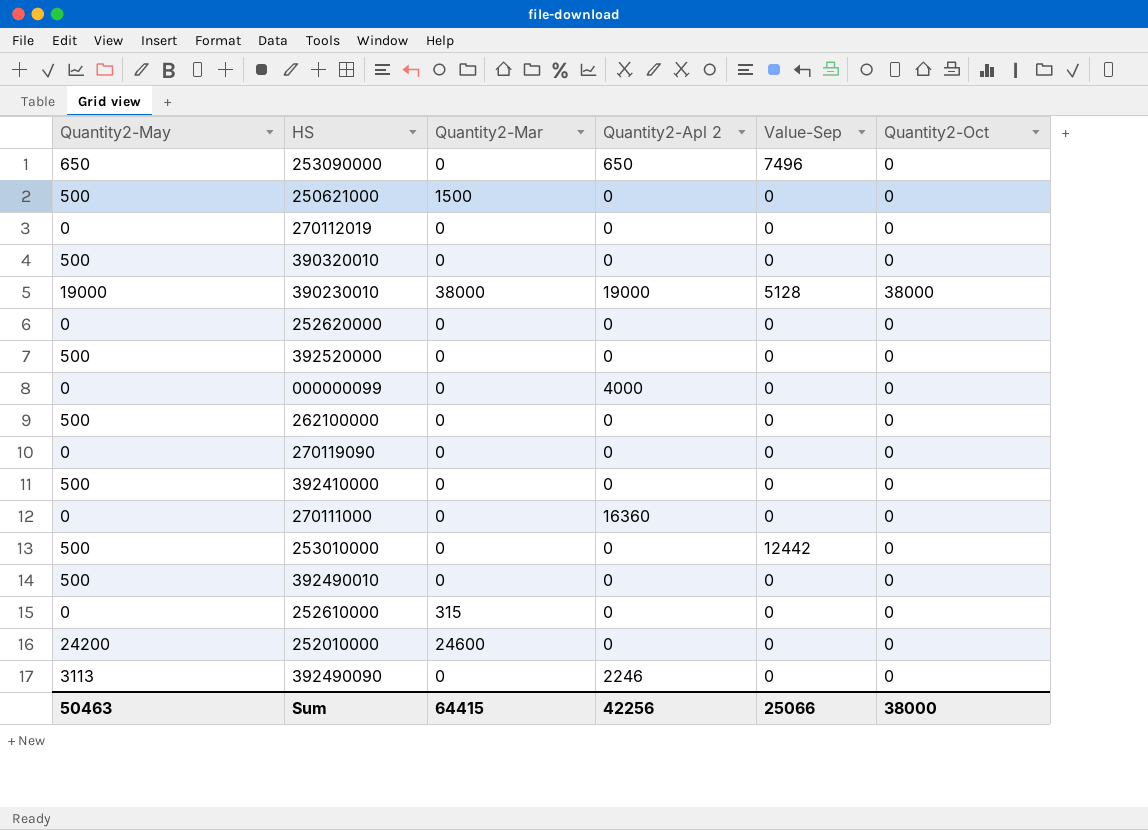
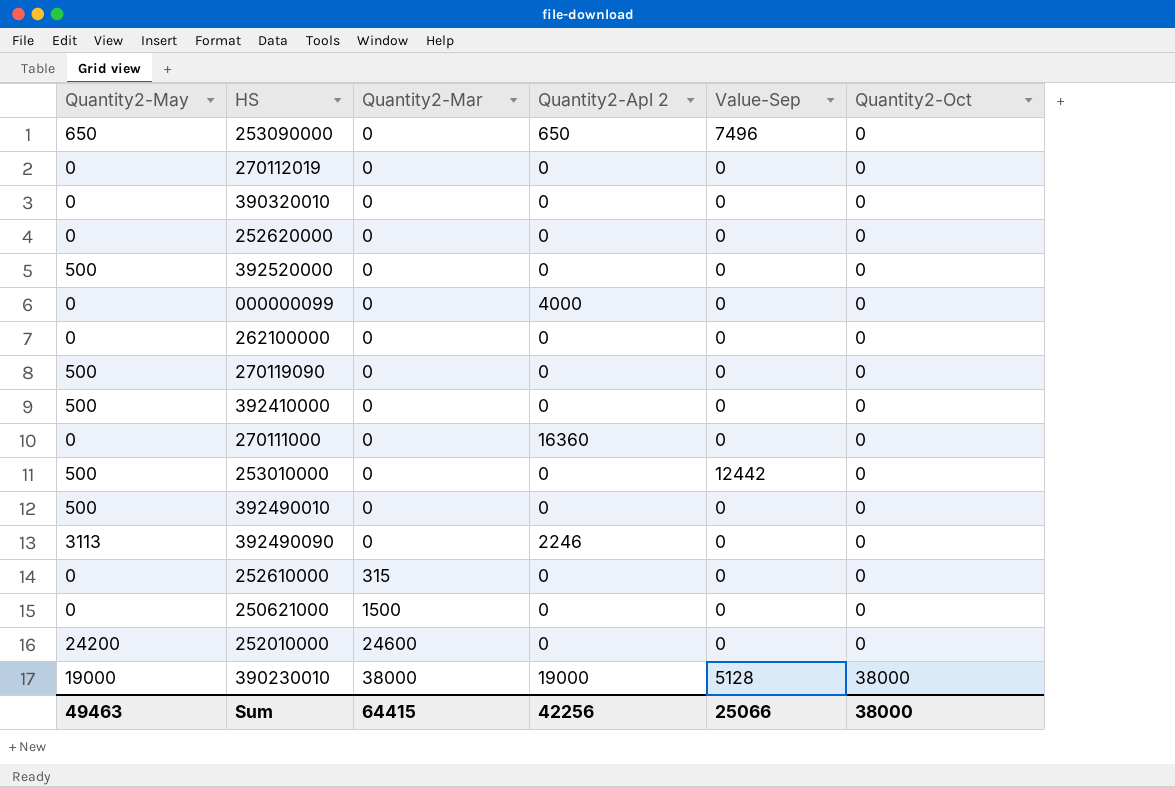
row order: none -> Quantity2-Mar ascending
390320010 | Quantity2-May: 500 -> 0
262100000 | Quantity2-May: 500 -> 0
270119090 | Quantity2-May: 0 -> 500
250621000 | Quantity2-May: 500 -> 0
Sum | Quantity2-May: 50463 -> 49463

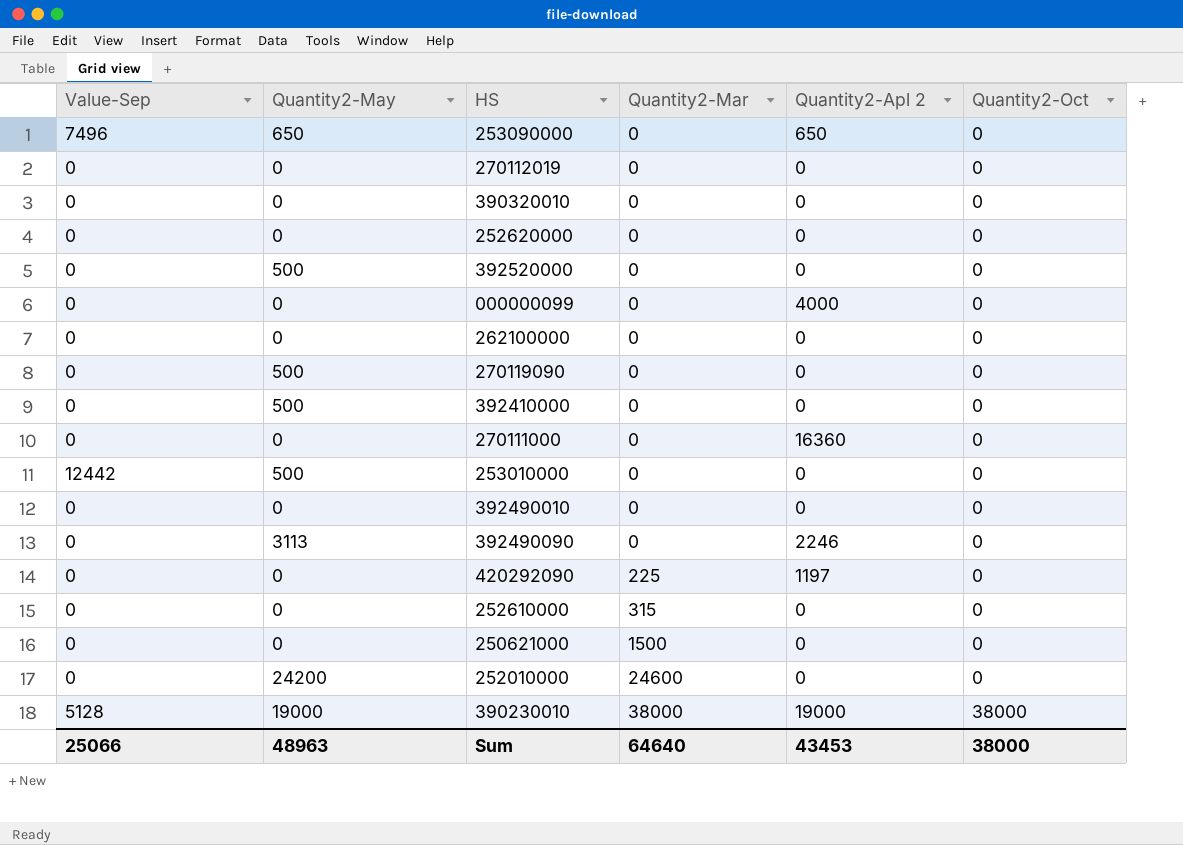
column Value-Sep | position: 5 -> 1
392490010 | Quantity2-May: 500 -> 0
row 420292090: none -> 0 | 0 | 225 | 1197 | 0
Sum | Quantity2-May: 49463 -> 48963
Sum | Quantity2-Mar: 64415 -> 64640
Sum | Quantity2-Apl 2: 42256 -> 43453

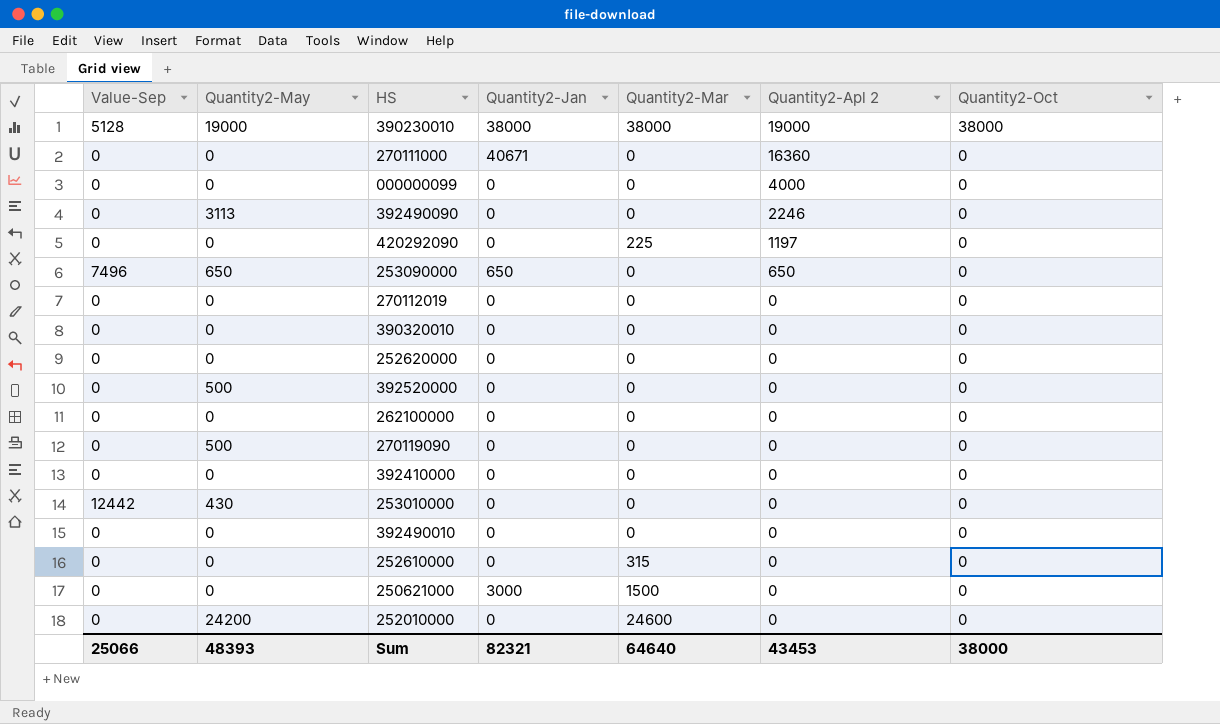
row order: Quantity2-Mar ascending -> Quantity2-Apl 2 descending
column Quantity2-Jan | position: none -> 4
392410000 | Quantity2-May: 500 -> 0
253010000 | Quantity2-May: 500 -> 430
Sum | Quantity2-May: 48963 -> 48393

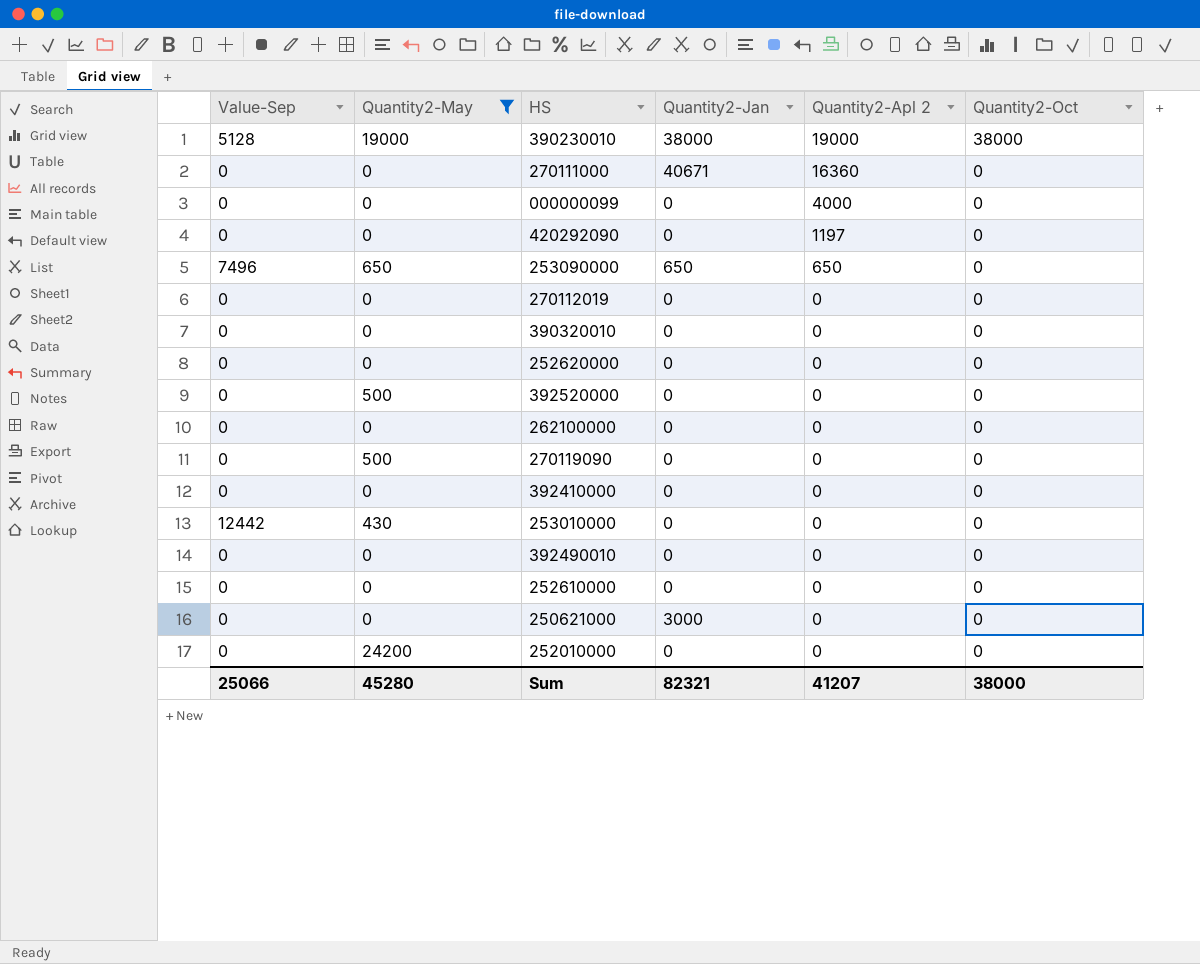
filter: none -> Quantity2-May != 3113
column Quantity2-Mar | position: 5 -> none
Sum | Quantity2-May: 48393 -> 45280
Sum | Quantity2-Apl 2: 43453 -> 41207

